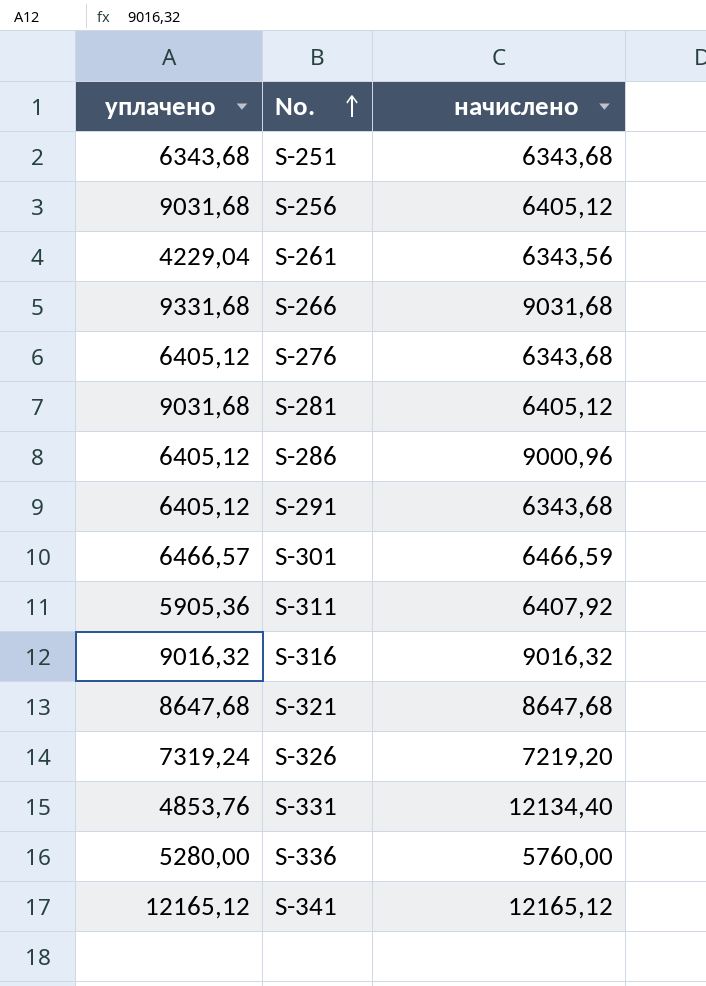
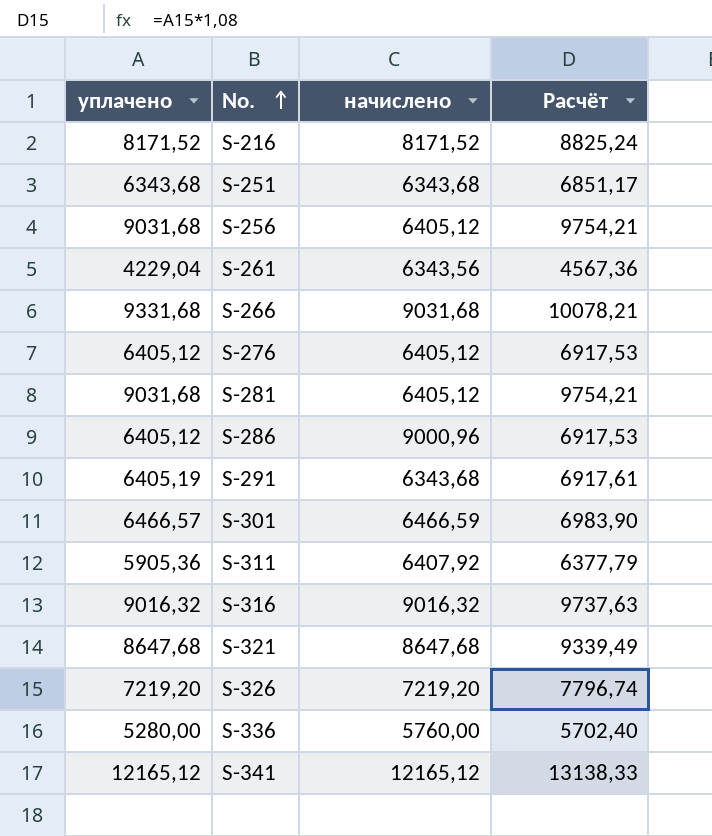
column Расчёт | formula: none -> [уплачено] * 1,08
row S-331: 4853,76 | 12134,40 -> none
row S-216: none -> 8171,52 | 8171,52 | 8825,24
S-276 | начислено: 6343,68 -> 6405,12
S-291 | уплачено: 6405,12 -> 6405,19
S-326 | уплачено: 7319,24 -> 7219,20

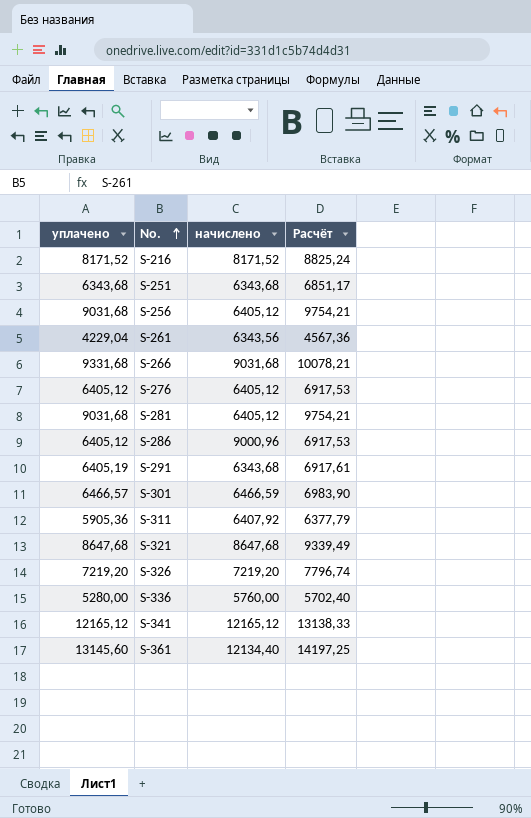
row S-316: 9016,32 | 9016,32 | 9737,63 -> none
row S-361: none -> 13145,60 | 12134,40 | 14197,25

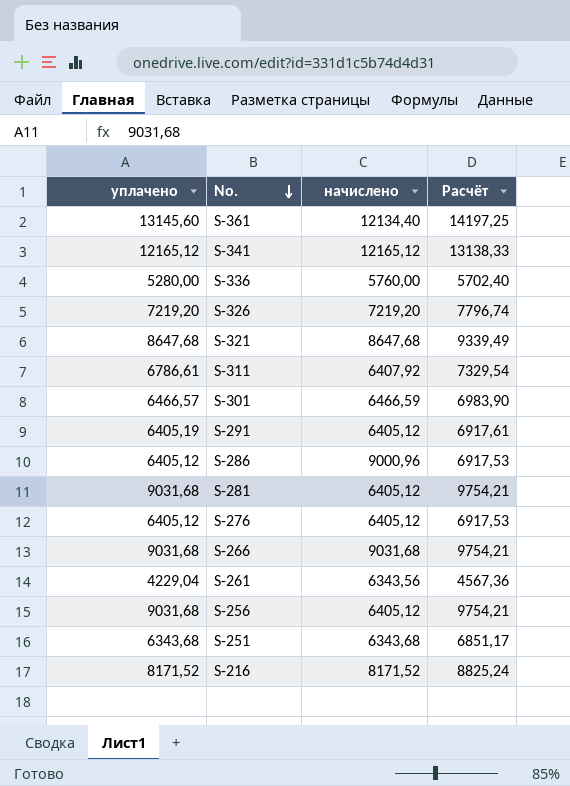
row order: No. ascending -> No. descending
S-311 | уплачено: 5905,36 -> 6786,61
S-311 | Расчёт: 6377,79 -> 7329,54
S-291 | начислено: 6343,68 -> 6405,12
S-266 | уплачено: 9331,68 -> 9031,68
S-266 | Расчёт: 10078,21 -> 9754,21

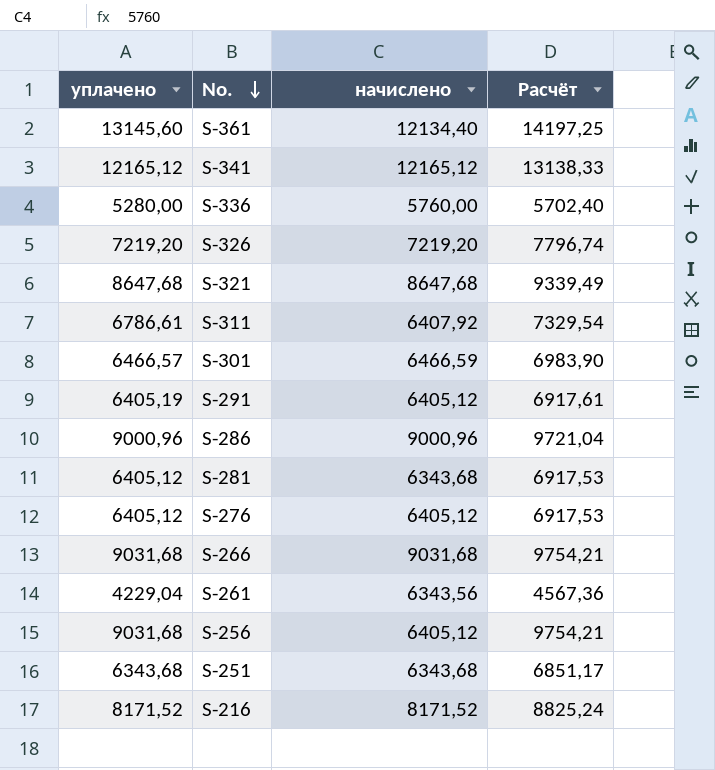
S-286 | уплачено: 6405,12 -> 9000,96
S-286 | Расчёт: 6917,53 -> 9721,04
S-281 | уплачено: 9031,68 -> 6405,12
S-281 | начислено: 6405,12 -> 6343,68
S-281 | Расчёт: 9754,21 -> 6917,53

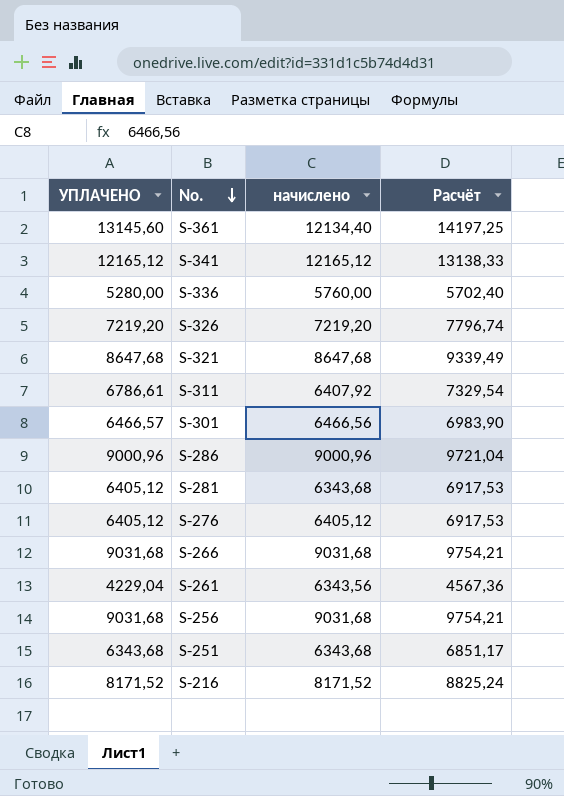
column name: уплачено -> УПЛАЧЕНО
row S-291: 6405,19 | 6405,12 | 6917,61 -> none
S-301 | начислено: 6466,59 -> 6466,56
S-256 | начислено: 6405,12 -> 9031,68

